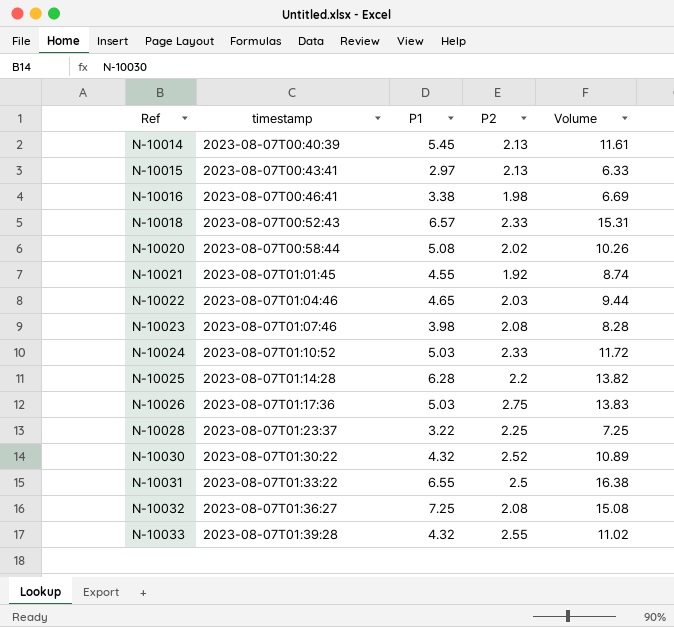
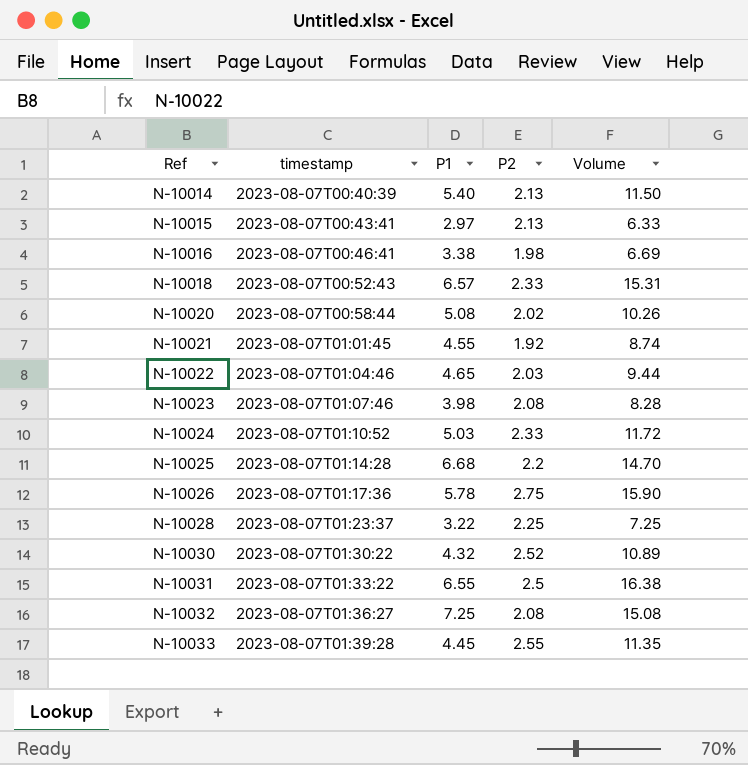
N-10014 | P1: 5.45 -> 5.40
N-10014 | Volume: 11.61 -> 11.50
N-10025 | P1: 6.28 -> 6.68
N-10025 | Volume: 13.82 -> 14.70
N-10026 | P1: 5.03 -> 5.78
N-10026 | Volume: 13.83 -> 15.90
N-10033 | P1: 4.32 -> 4.45
N-10033 | Volume: 11.02 -> 11.35

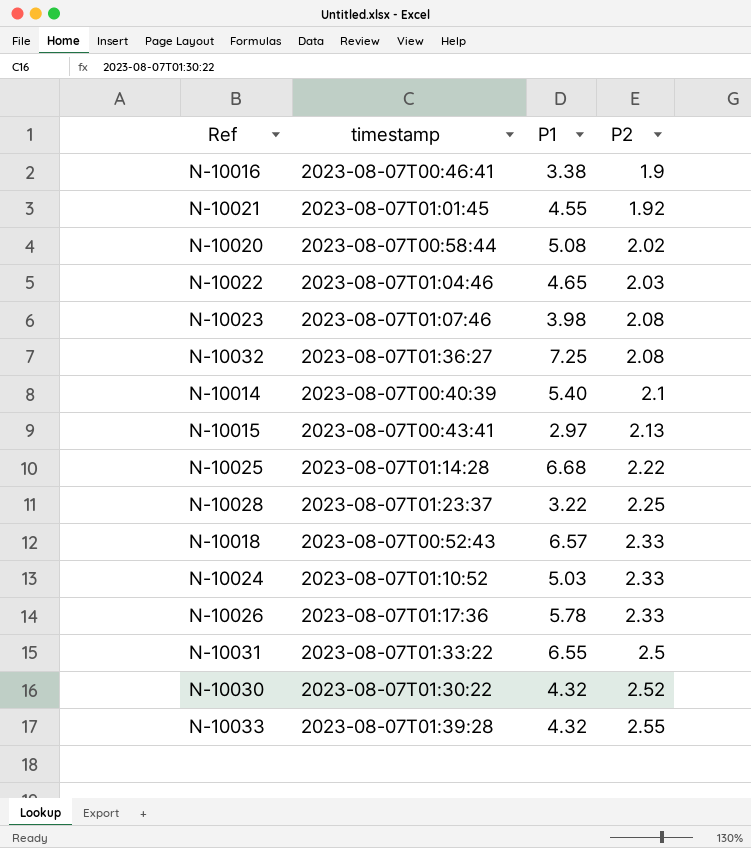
row order: Ref ascending -> P2 ascending
column Volume | formula: [P1] * [P2] -> none
N-10016 | P2: 1.98 -> 1.9
N-10014 | P2: 2.13 -> 2.1
N-10025 | P2: 2.2 -> 2.22
N-10026 | P2: 2.75 -> 2.33
N-10033 | P1: 4.45 -> 4.32

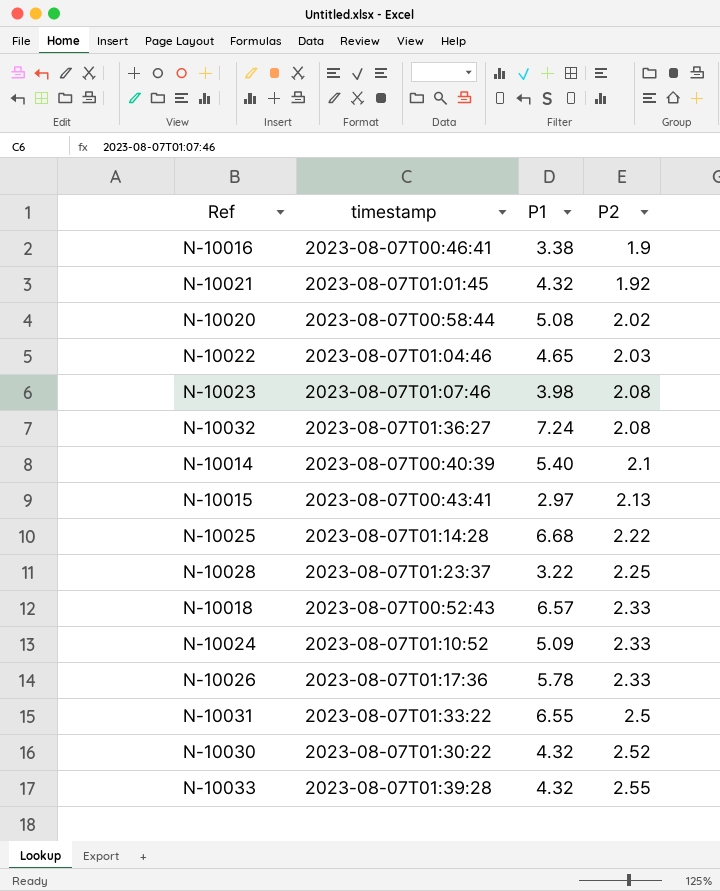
N-10021 | P1: 4.55 -> 4.32
N-10032 | P1: 7.25 -> 7.24
N-10024 | P1: 5.03 -> 5.09

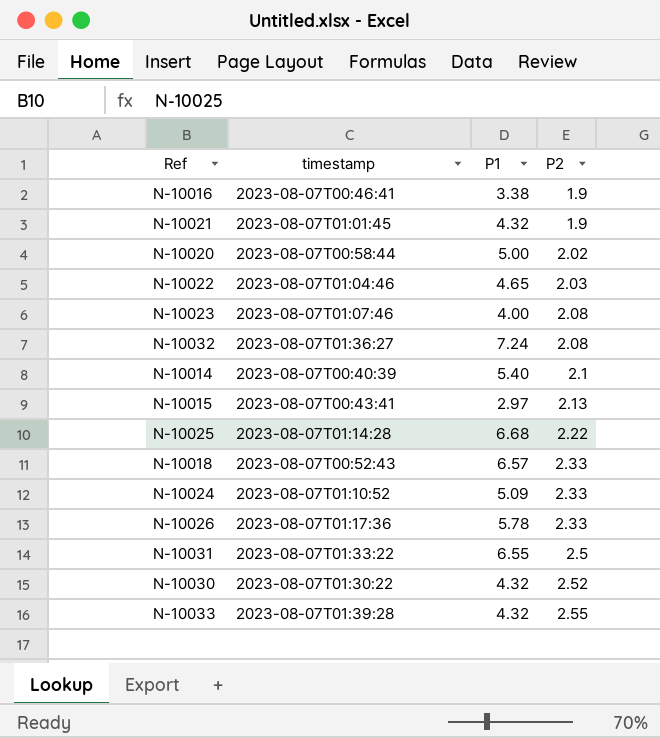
row N-10028: 2023-08-07T01:23:37 | 3.22 | 2.25 -> none
N-10021 | P2: 1.92 -> 1.9
N-10020 | P1: 5.08 -> 5.00
N-10023 | P1: 3.98 -> 4.00

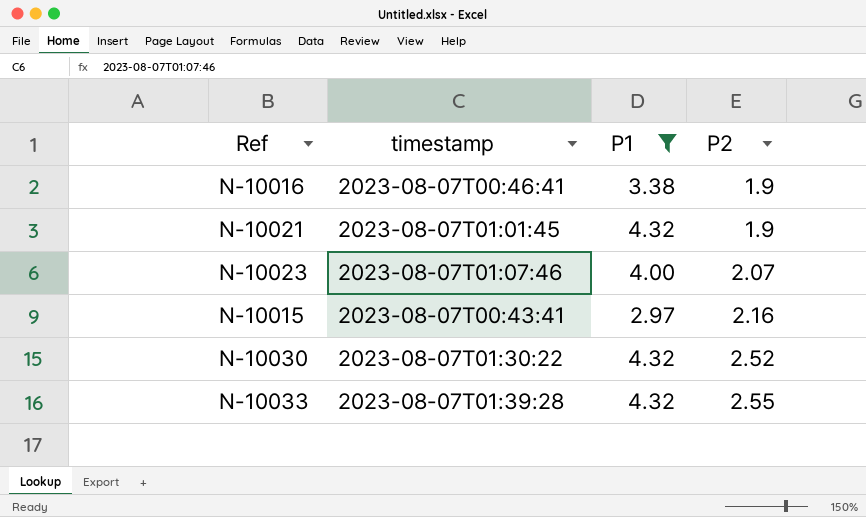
filter: none -> P1 <= 4.32
N-10023 | P2: 2.08 -> 2.07
N-10015 | P2: 2.13 -> 2.16

